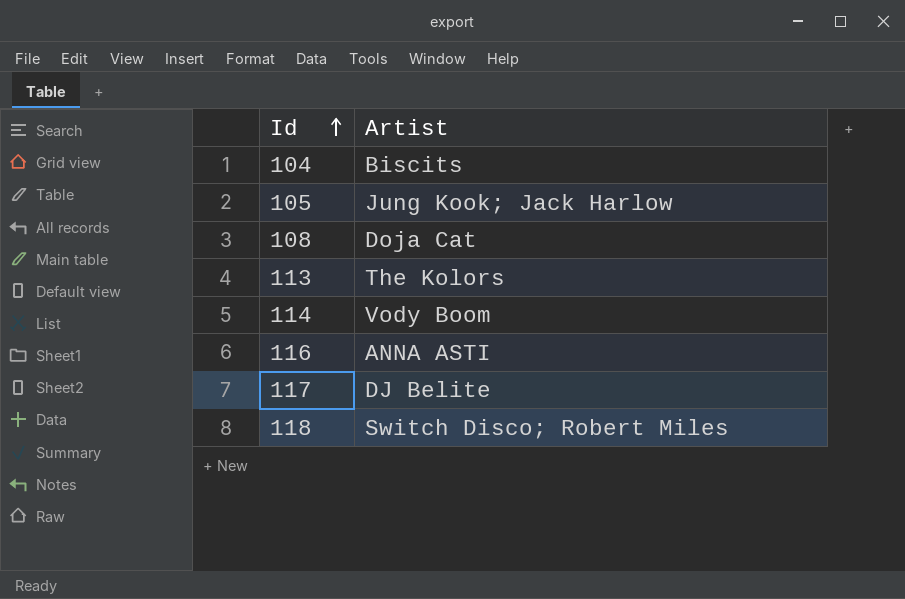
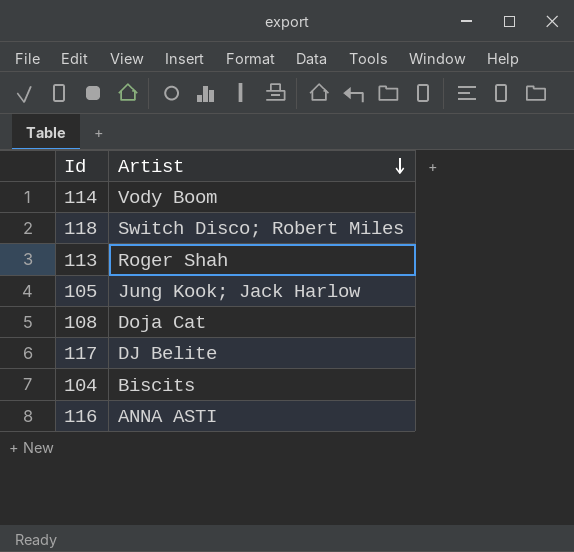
row order: Id ascending -> Artist descending
113 | Artist: The Kolors -> Roger Shah

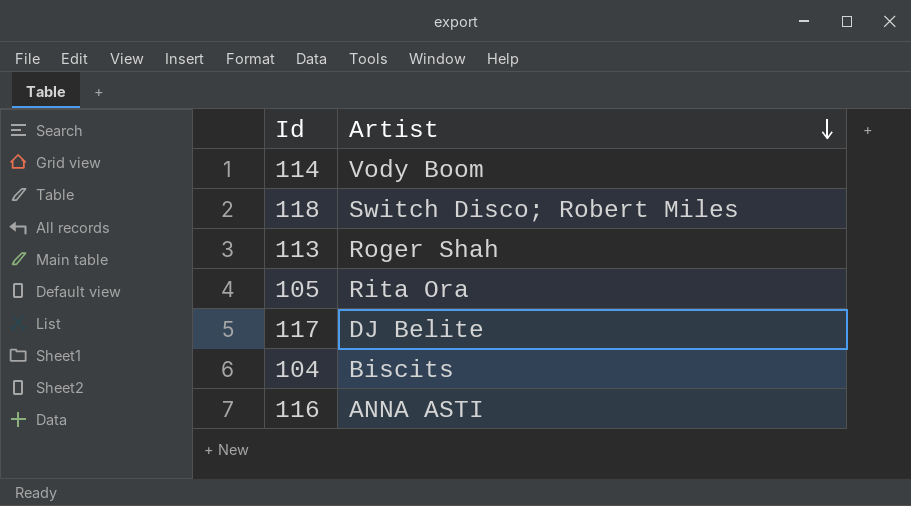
row 108: Doja Cat -> none
105 | Artist: Jung Kook; Jack Harlow -> Rita Ora

